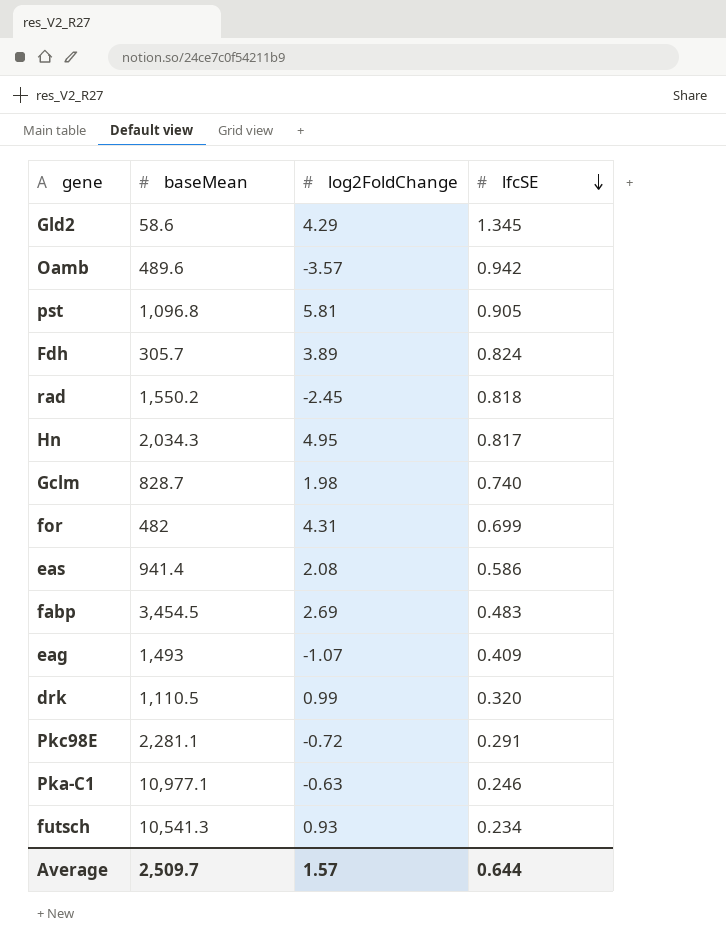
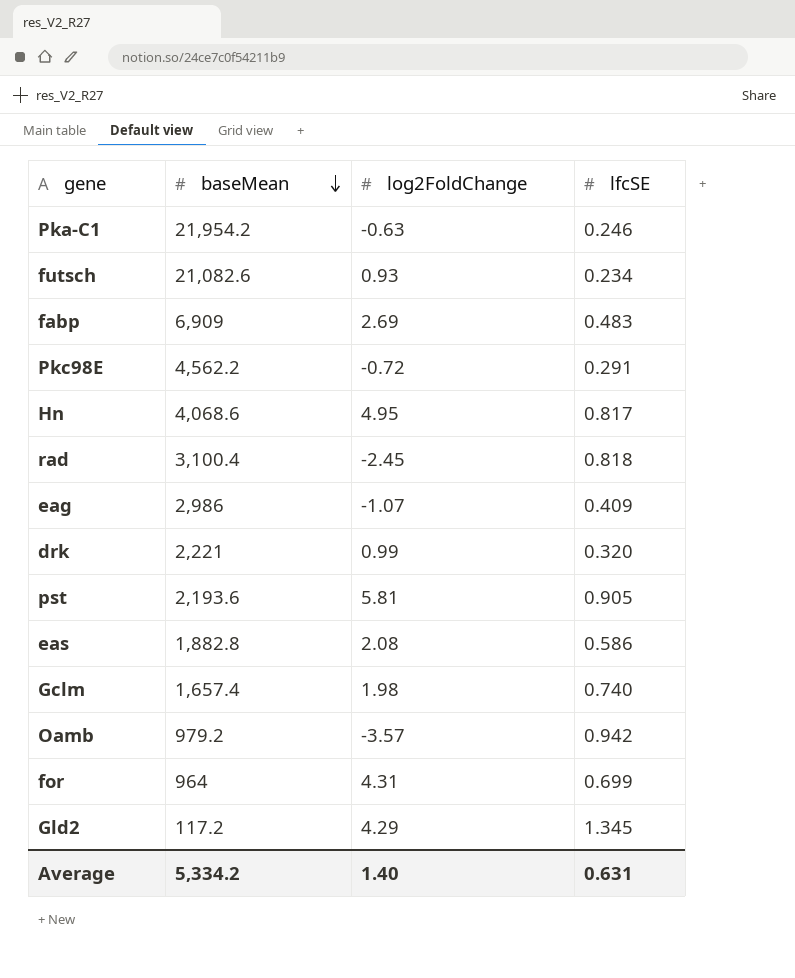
row order: lfcSE descending -> baseMean descending
row Fdh: 305.7 | 3.89 | 0.824 -> none
Pka-C1 | baseMean: 10,977.1 -> 21,954.2
futsch | baseMean: 10,541.3 -> 21,082.6
fabp | baseMean: 3,454.5 -> 6,909
Pkc98E | baseMean: 2,281.1 -> 4,562.2
Hn | baseMean: 2,034.3 -> 4,068.6
rad | baseMean: 1,550.2 -> 3,100.4
eag | baseMean: 1,493 -> 2,986
drk | baseMean: 1,110.5 -> 2,221
pst | baseMean: 1,096.8 -> 2,193.6
eas | baseMean: 941.4 -> 1,882.8
Gclm | baseMean: 828.7 -> 1,657.4
Oamb | baseMean: 489.6 -> 979.2
for | baseMean: 482 -> 964
Gld2 | baseMean: 58.6 -> 117.2
Average | baseMean: 2,509.7 -> 5,334.2
Average | log2FoldChange: 1.57 -> 1.40
Average | lfcSE: 0.644 -> 0.631

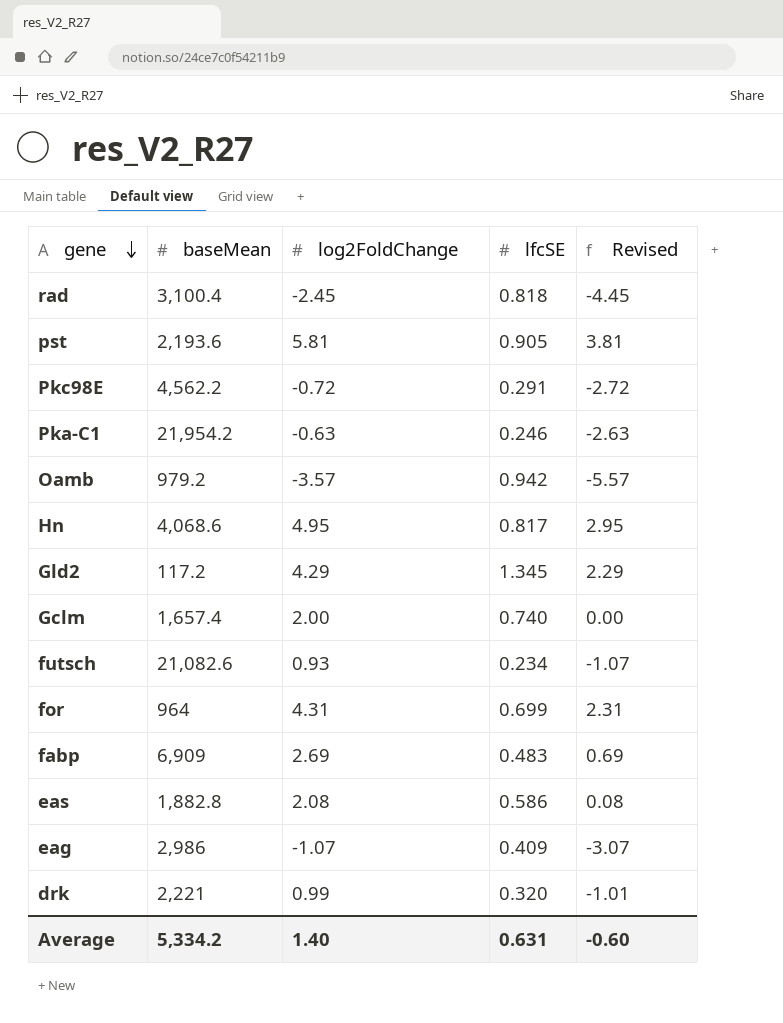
row order: baseMean descending -> gene descending
column Revised | formula: none -> [log2FoldChange] - 2
Gclm | log2FoldChange: 1.98 -> 2.00

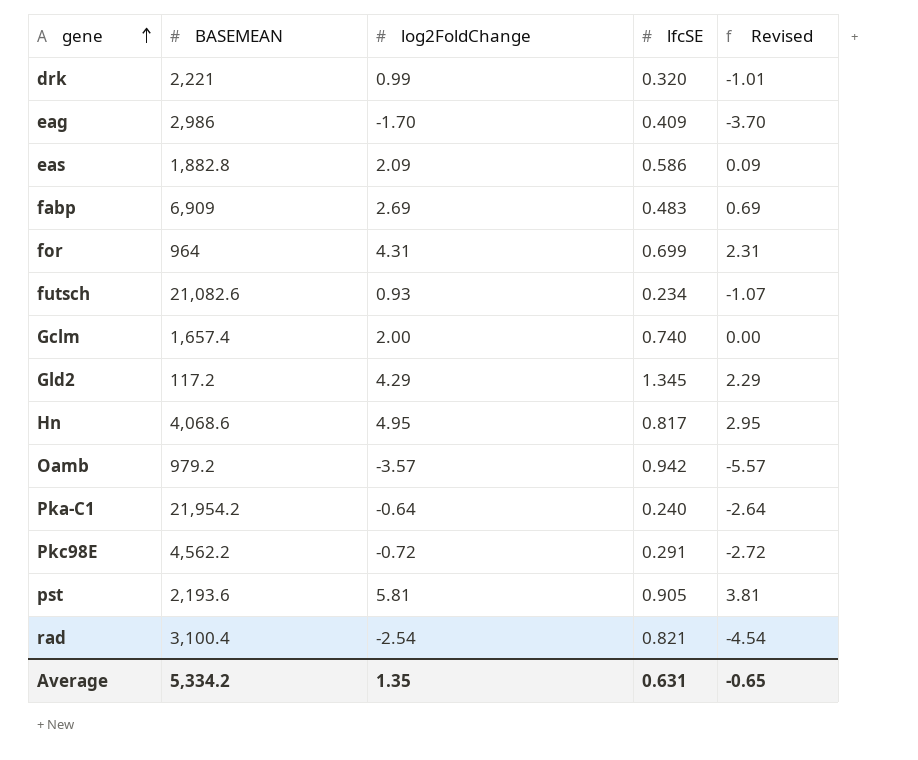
row order: gene descending -> gene ascending
column name: baseMean -> BASEMEAN
eag | log2FoldChange: -1.07 -> -1.70
eag | Revised: -3.07 -> -3.70
eas | log2FoldChange: 2.08 -> 2.09
eas | Revised: 0.08 -> 0.09
Pka-C1 | log2FoldChange: -0.63 -> -0.64
Pka-C1 | lfcSE: 0.246 -> 0.240
Pka-C1 | Revised: -2.63 -> -2.64
rad | log2FoldChange: -2.45 -> -2.54
rad | lfcSE: 0.818 -> 0.821
rad | Revised: -4.45 -> -4.54
Average | log2FoldChange: 1.40 -> 1.35
Average | Revised: -0.60 -> -0.65

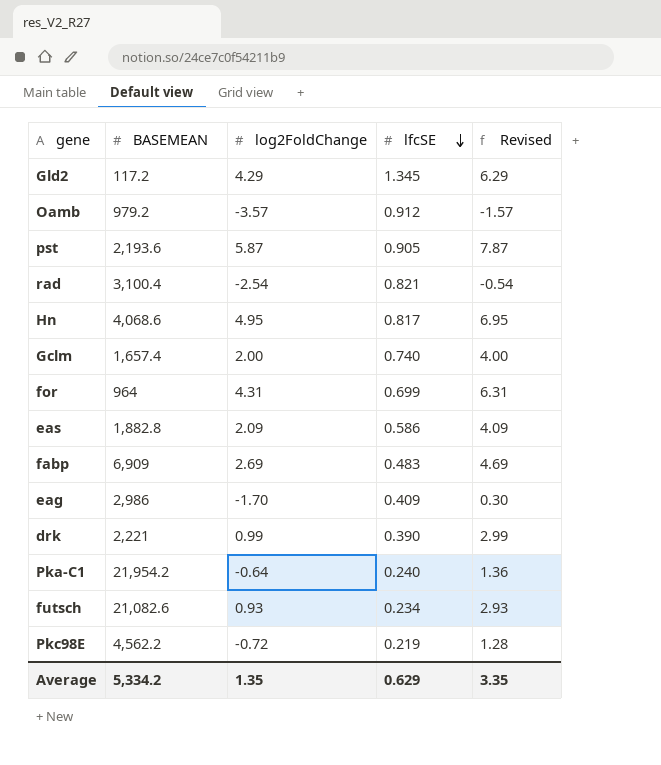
row order: gene ascending -> lfcSE descending
column Revised | formula: [log2FoldChange] - 2 -> [log2FoldChange] + 2
Oamb | lfcSE: 0.942 -> 0.912
pst | log2FoldChange: 5.81 -> 5.87
drk | lfcSE: 0.320 -> 0.390
Pkc98E | lfcSE: 0.291 -> 0.219
Average | lfcSE: 0.631 -> 0.629
Average | Revised: -0.65 -> 3.35

